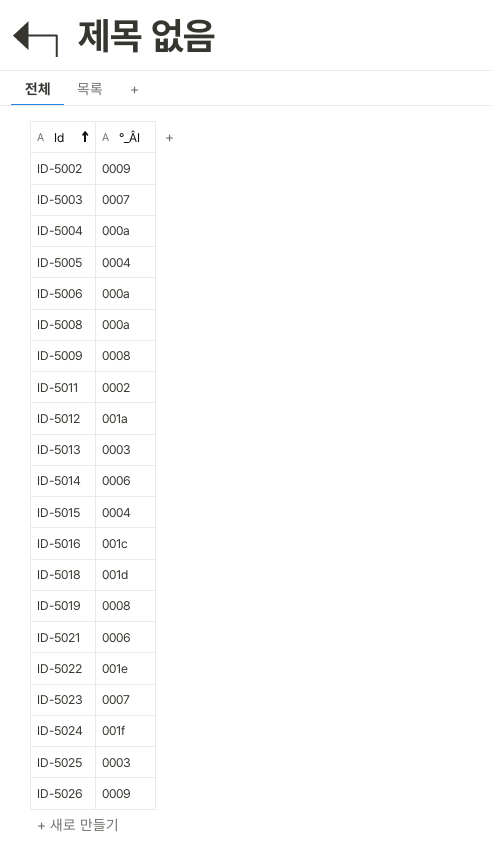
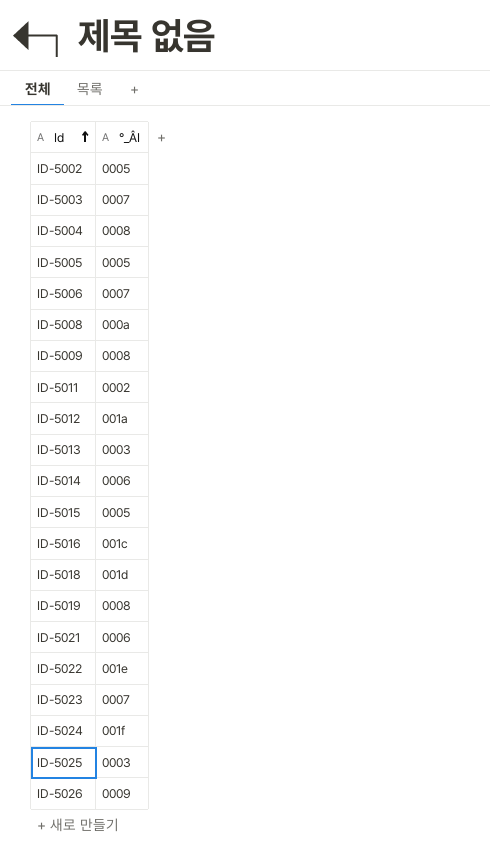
ID-5002 | °_ÂI: 0009 -> 0005
ID-5004 | °_ÂI: 000a -> 0008
ID-5005 | °_ÂI: 0004 -> 0005
ID-5006 | °_ÂI: 000a -> 0007
ID-5015 | °_ÂI: 0004 -> 0005

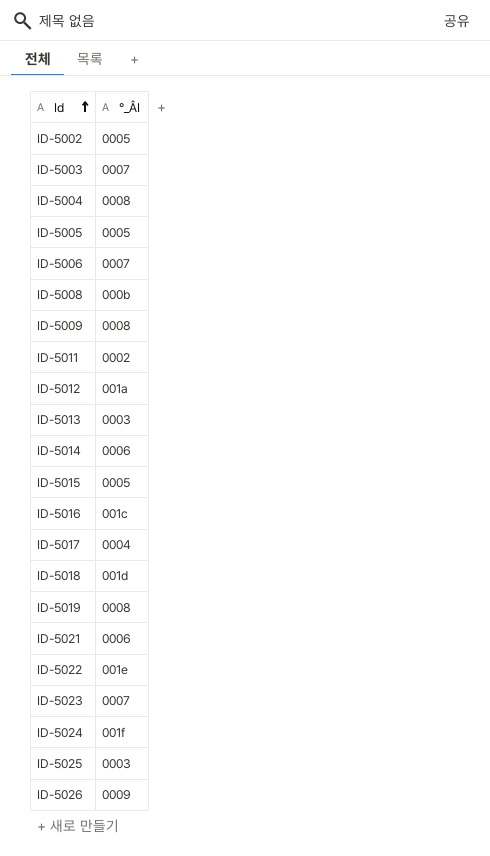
ID-5008 | °_ÂI: 000a -> 000b
row ID-5017: none -> 0004

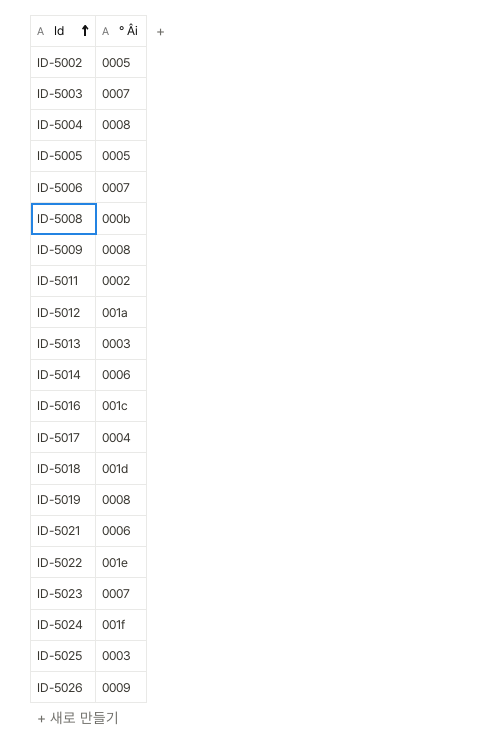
column name: °_ÂI -> ° Âi
row ID-5015: 0005 -> none

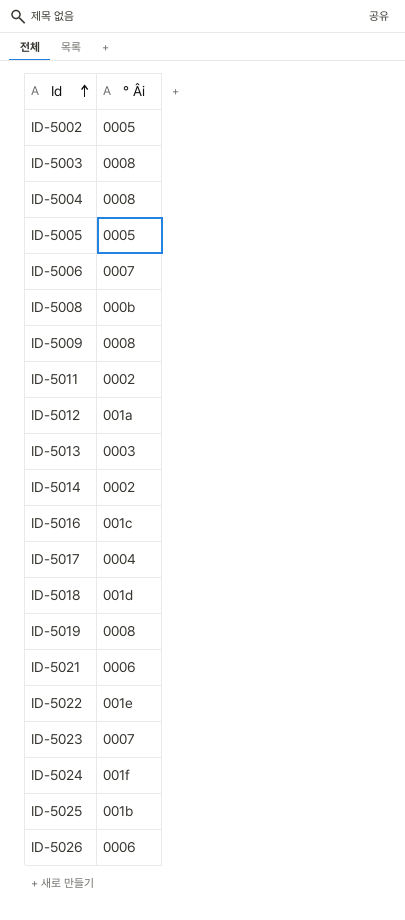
ID-5003 | ° Âi: 0007 -> 0008
ID-5014 | ° Âi: 0006 -> 0002
ID-5025 | ° Âi: 0003 -> 001b
ID-5026 | ° Âi: 0009 -> 0006

